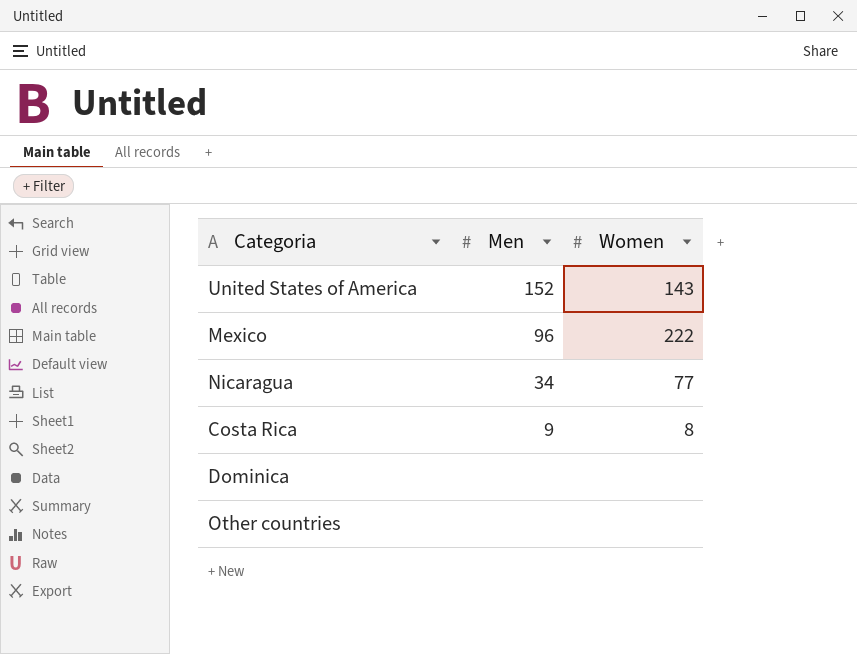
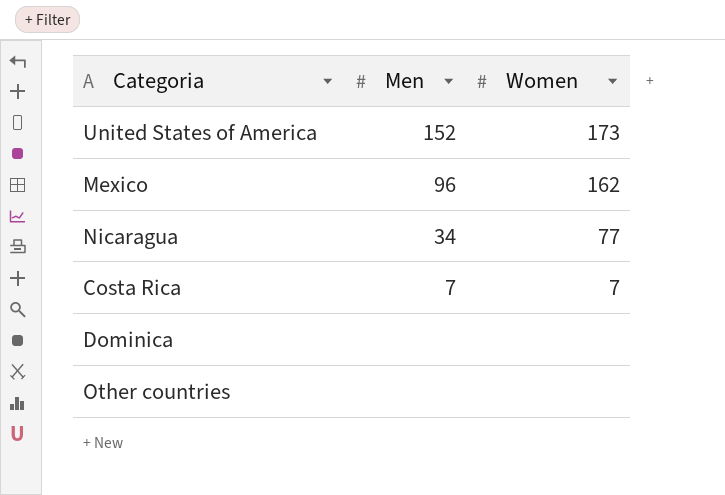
United States of America | Women: 143 -> 173
Mexico | Women: 222 -> 162
Costa Rica | Men: 9 -> 7
Costa Rica | Women: 8 -> 7

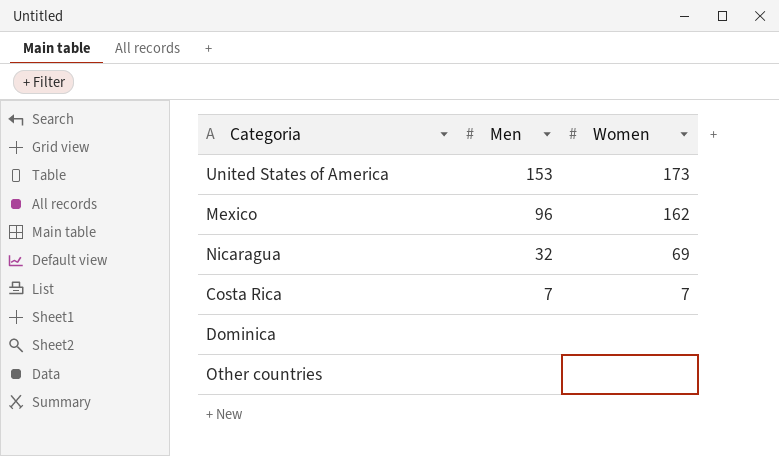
United States of America | Men: 152 -> 153
Nicaragua | Men: 34 -> 32
Nicaragua | Women: 77 -> 69

